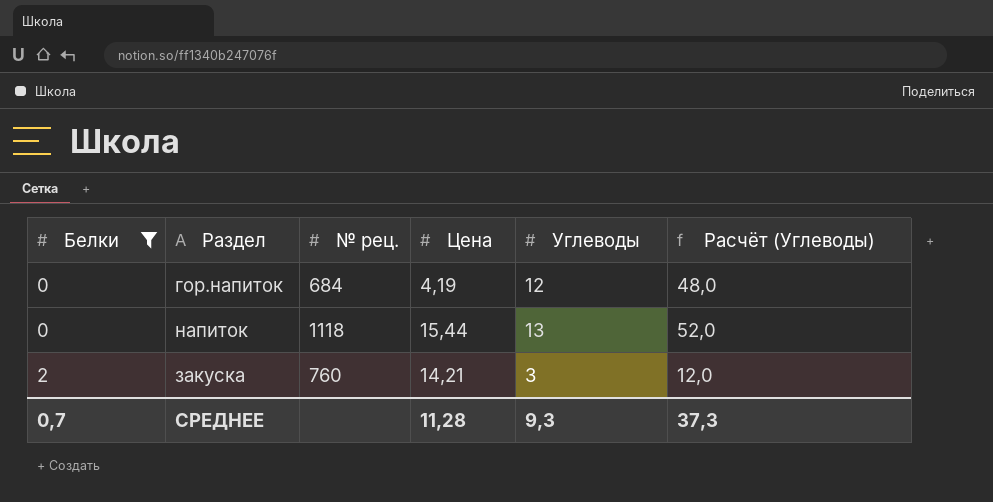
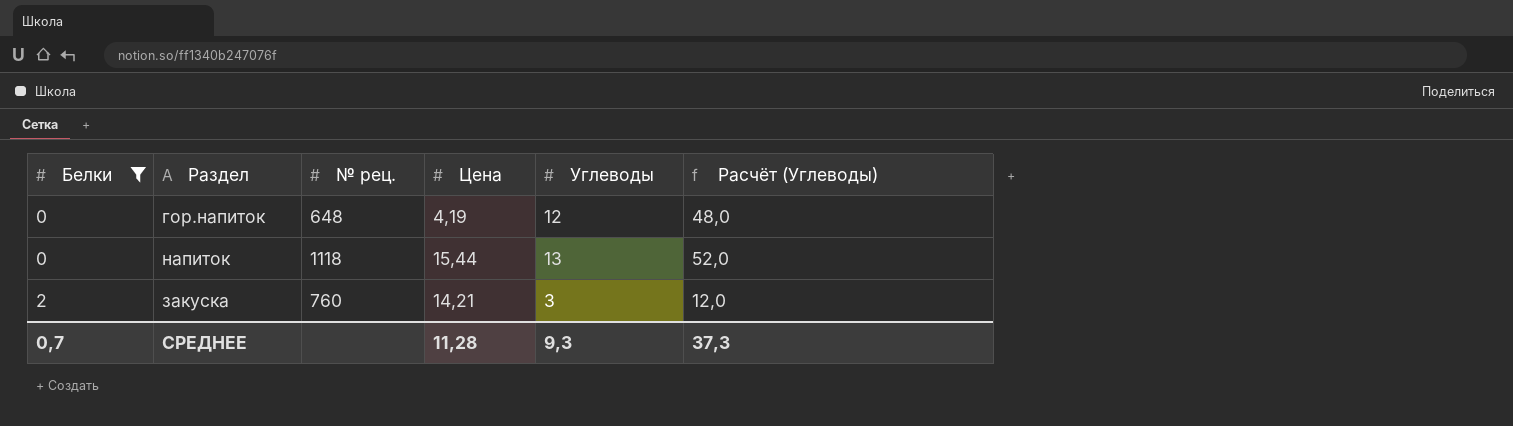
гор.напиток | № рец.: 684 -> 648

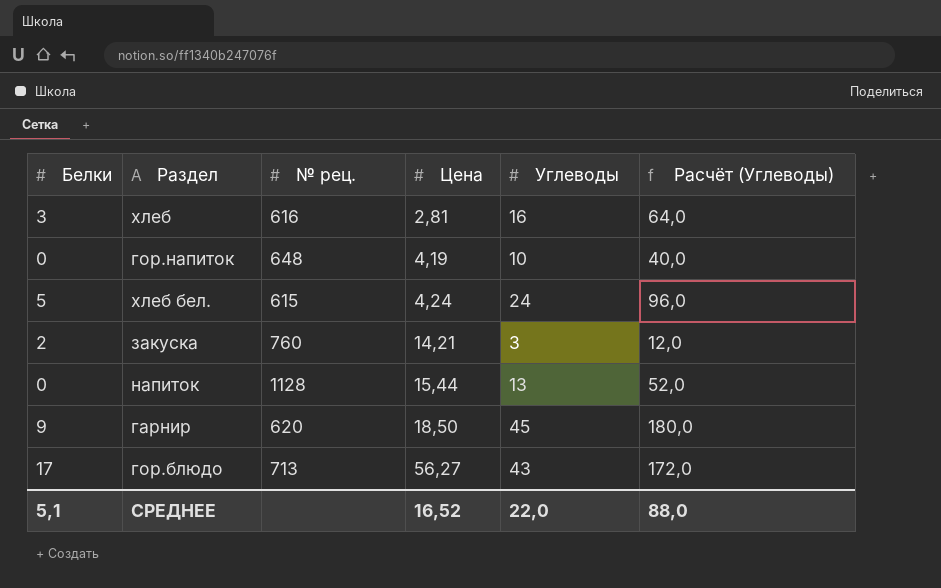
filter: Белки <= 2 -> none
row order: Белки ascending -> Цена ascending
гор.напиток | Углеводы: 12 -> 10
гор.напиток | Расчёт (Углеводы): 48,0 -> 40,0
напиток | № рец.: 1118 -> 1128
СРЕДНЕЕ | Белки: 0,7 -> 5,1
СРЕДНЕЕ | Цена: 11,28 -> 16,52
СРЕДНЕЕ | Углеводы: 9,3 -> 22,0
СРЕДНЕЕ | Расчёт (Углеводы): 37,3 -> 88,0

